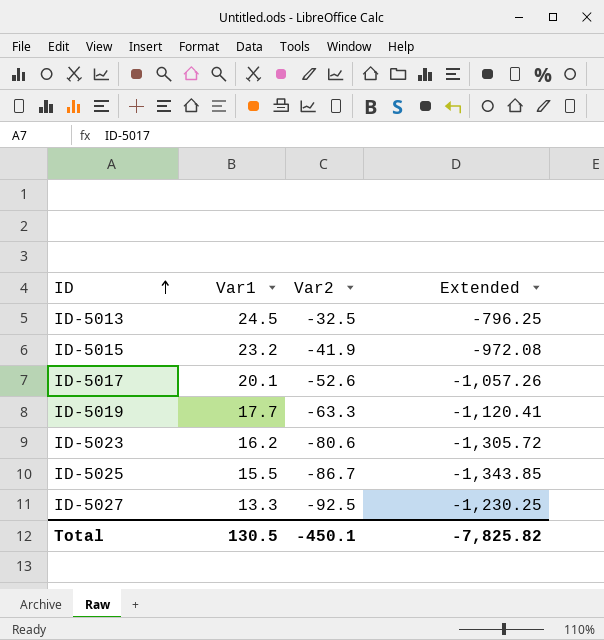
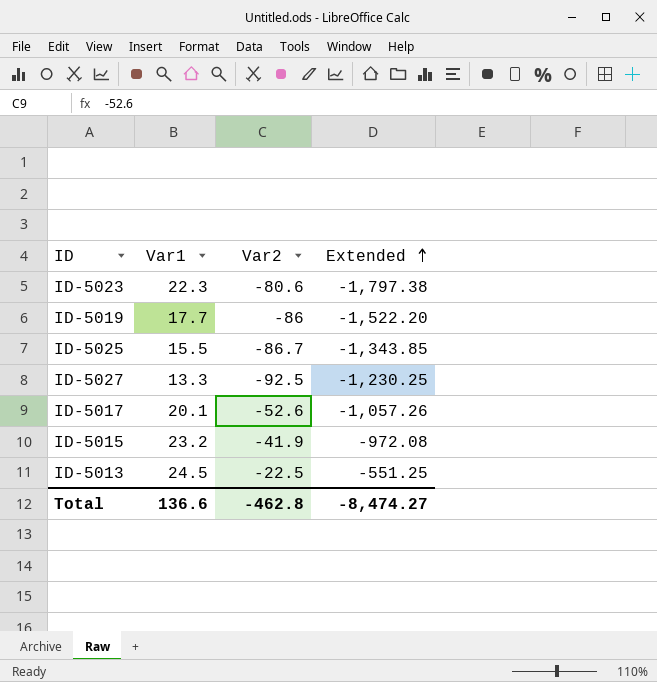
row order: ID ascending -> Extended ascending
ID-5023 | Var1: 16.2 -> 22.3
ID-5023 | Extended: -1,305.72 -> -1,797.38
ID-5019 | Var2: -63.3 -> -86
ID-5019 | Extended: -1,120.41 -> -1,522.20
ID-5013 | Var2: -32.5 -> -22.5
ID-5013 | Extended: -796.25 -> -551.25
Total | Var1: 130.5 -> 136.6
Total | Var2: -450.1 -> -462.8
Total | Extended: -7,825.82 -> -8,474.27

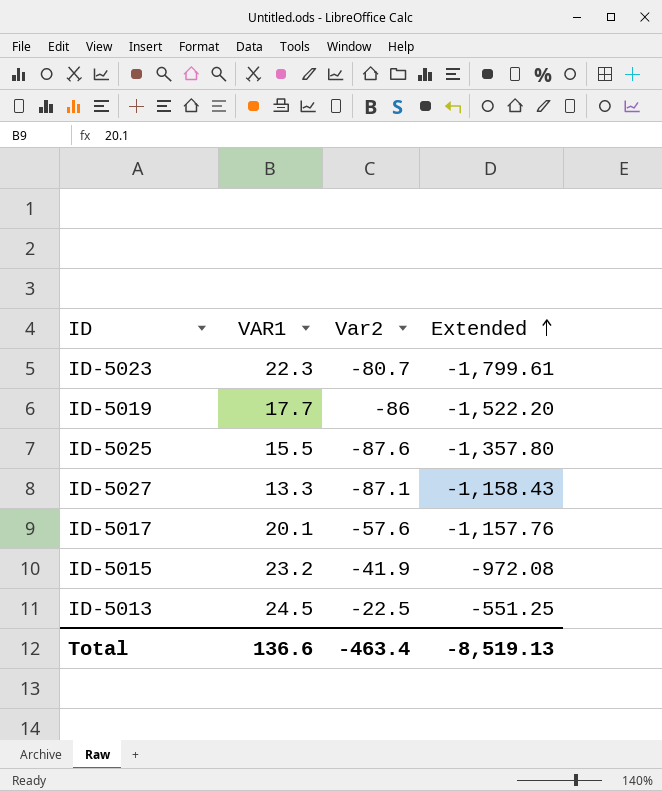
column name: Var1 -> VAR1
ID-5023 | Var2: -80.6 -> -80.7
ID-5023 | Extended: -1,797.38 -> -1,799.61
ID-5025 | Var2: -86.7 -> -87.6
ID-5025 | Extended: -1,343.85 -> -1,357.80
ID-5027 | Var2: -92.5 -> -87.1
ID-5027 | Extended: -1,230.25 -> -1,158.43
ID-5017 | Var2: -52.6 -> -57.6
ID-5017 | Extended: -1,057.26 -> -1,157.76
Total | Var2: -462.8 -> -463.4
Total | Extended: -8,474.27 -> -8,519.13

